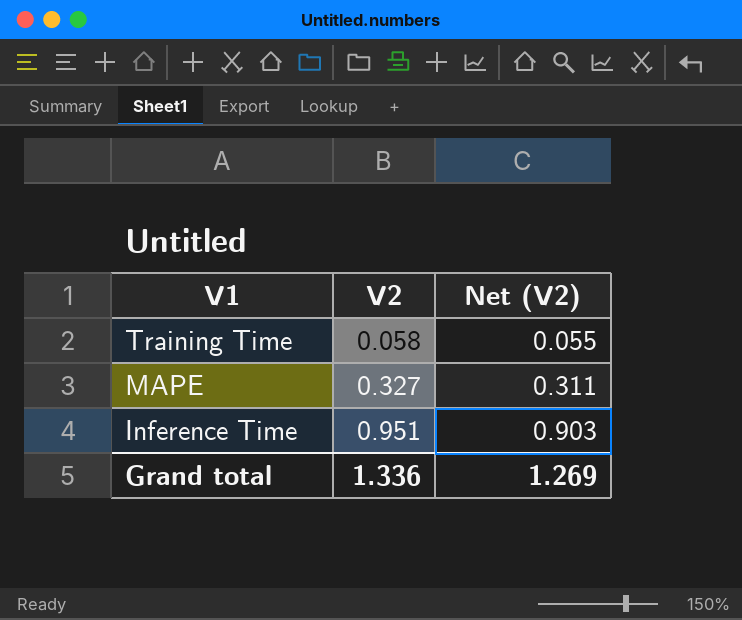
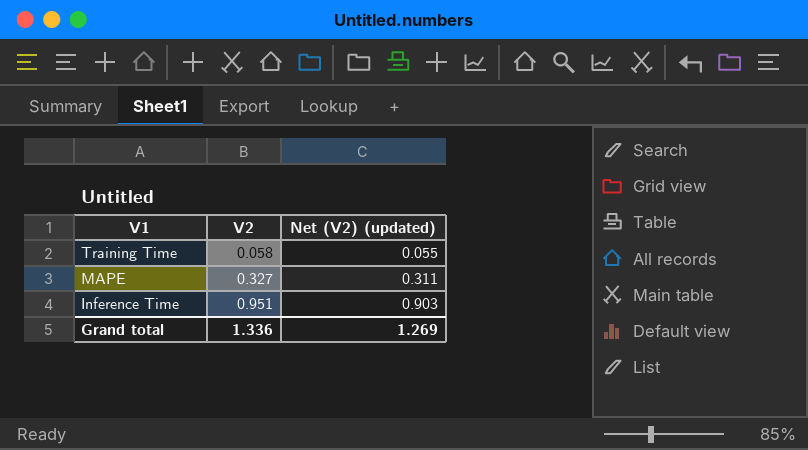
column name: Net (V2) -> Net (V2) (updated)

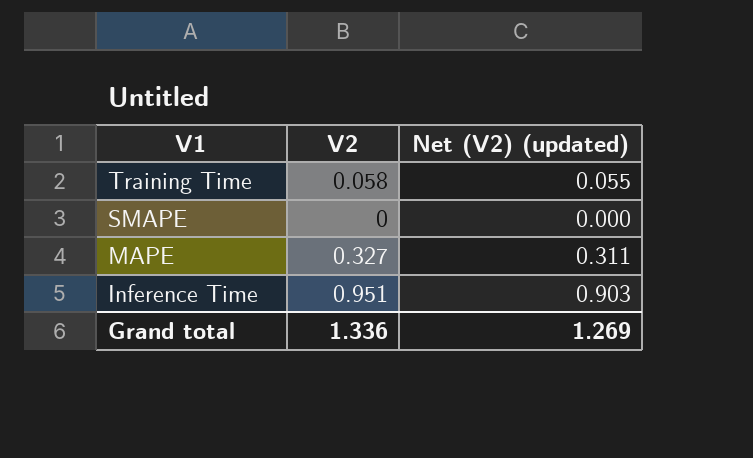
row SMAPE: none -> 0 | 0.000

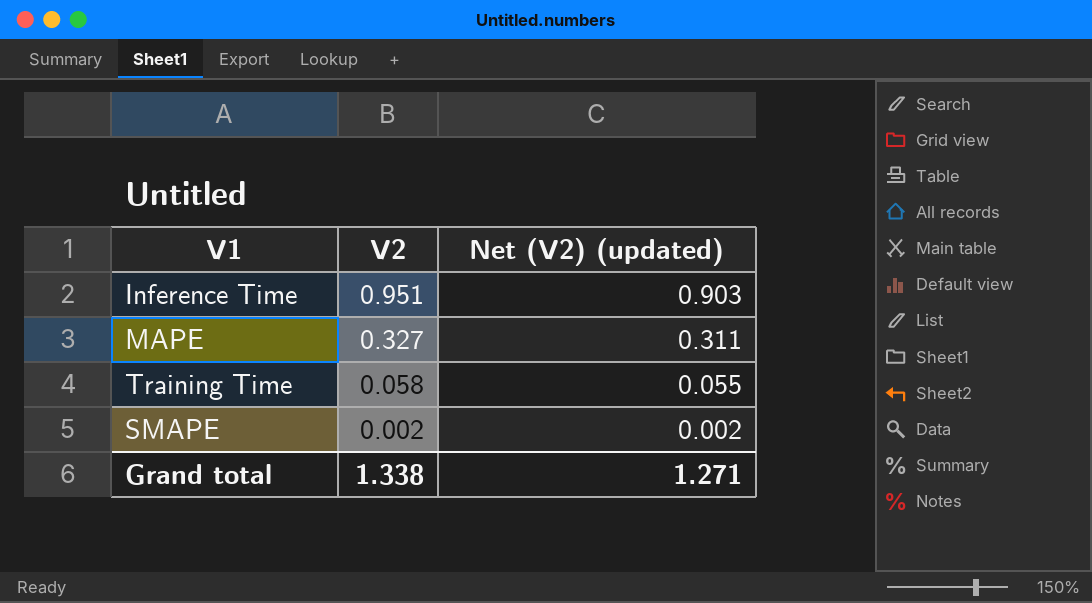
row order: V1 descending -> V2 descending
SMAPE | V2: 0 -> 0.002
SMAPE | Net (V2) (updated): 0.000 -> 0.002
Grand total | V2: 1.336 -> 1.338
Grand total | Net (V2) (updated): 1.269 -> 1.271

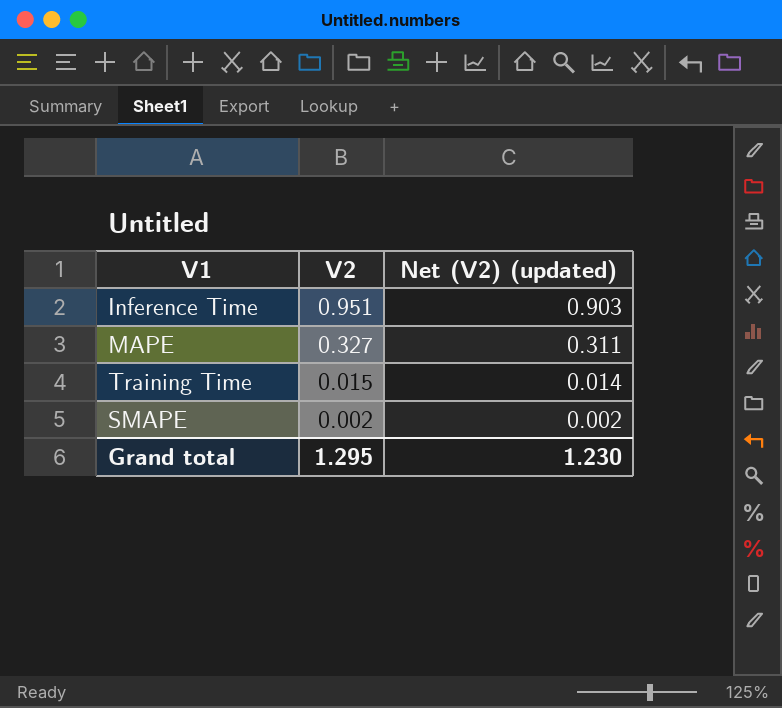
Training Time | V2: 0.058 -> 0.015
Training Time | Net (V2) (updated): 0.055 -> 0.014
Grand total | V2: 1.338 -> 1.295
Grand total | Net (V2) (updated): 1.271 -> 1.230

